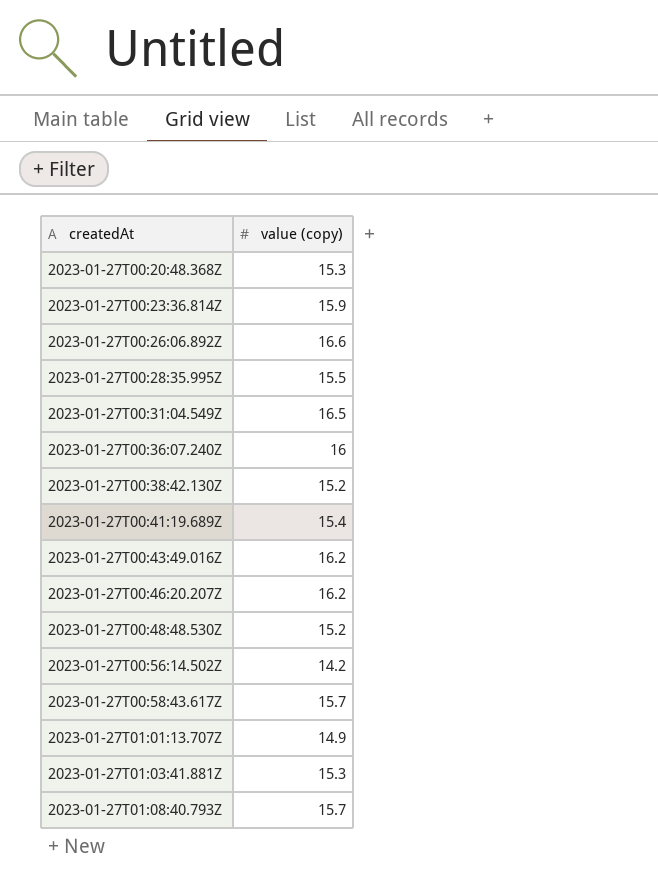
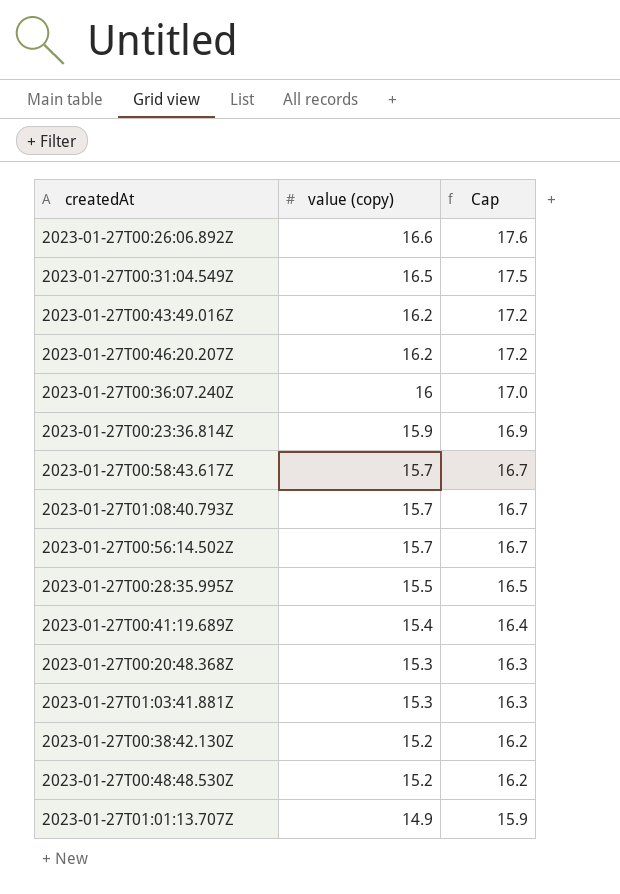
row order: createdAt ascending -> value (copy) descending
column Cap | formula: none -> [value (copy)] + 1
2023-01-27T00:56:14.502Z | value (copy): 14.2 -> 15.7

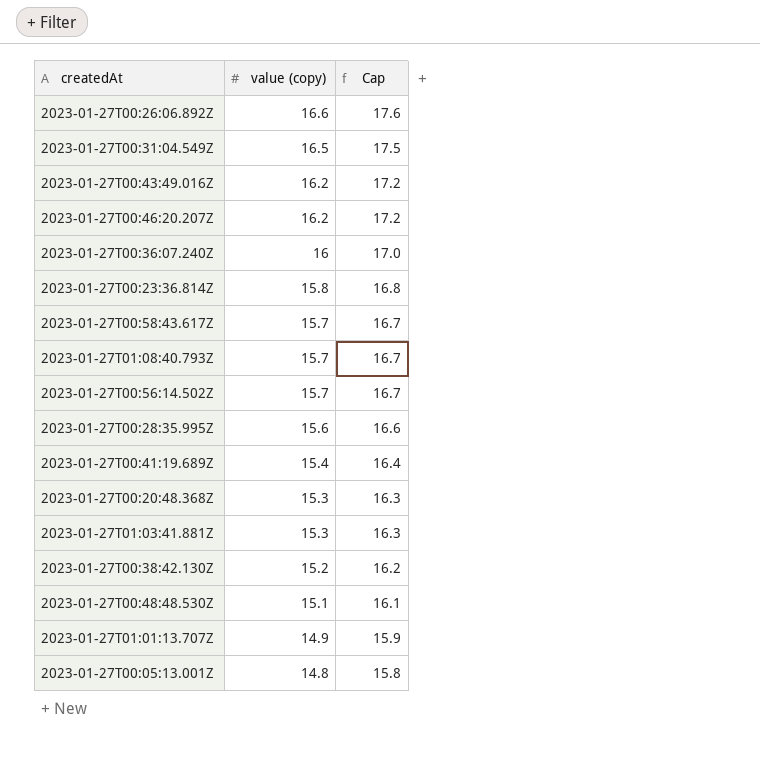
2023-01-27T00:23:36.814Z | value (copy): 15.9 -> 15.8
2023-01-27T00:23:36.814Z | Cap: 16.9 -> 16.8
2023-01-27T00:28:35.995Z | value (copy): 15.5 -> 15.6
2023-01-27T00:28:35.995Z | Cap: 16.5 -> 16.6
2023-01-27T00:48:48.530Z | value (copy): 15.2 -> 15.1
2023-01-27T00:48:48.530Z | Cap: 16.2 -> 16.1
row 2023-01-27T00:05:13.001Z: none -> 14.8 | 15.8

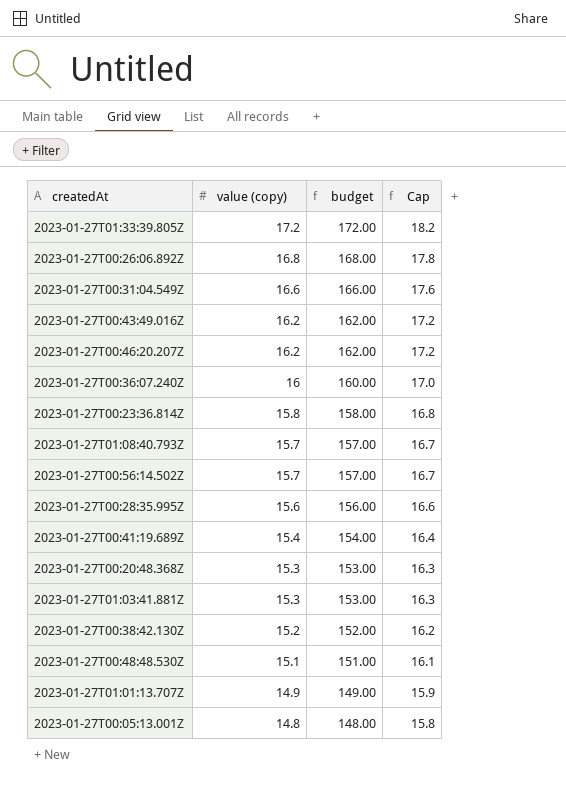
column budget | formula: none -> [value (copy)] * 10
row 2023-01-27T00:58:43.617Z: 15.7 | 16.7 -> none
row 2023-01-27T01:33:39.805Z: none -> 17.2 | 172.00 | 18.2
2023-01-27T00:26:06.892Z | value (copy): 16.6 -> 16.8
2023-01-27T00:26:06.892Z | Cap: 17.6 -> 17.8
2023-01-27T00:31:04.549Z | value (copy): 16.5 -> 16.6
2023-01-27T00:31:04.549Z | Cap: 17.5 -> 17.6

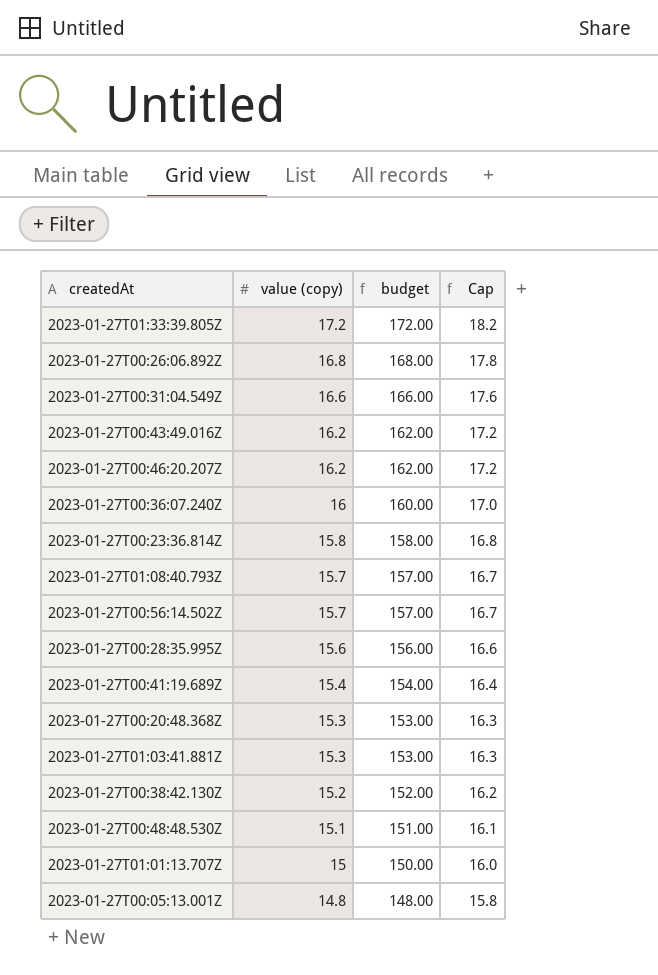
2023-01-27T01:01:13.707Z | value (copy): 14.9 -> 15
2023-01-27T01:01:13.707Z | budget: 149.00 -> 150.00
2023-01-27T01:01:13.707Z | Cap: 15.9 -> 16.0

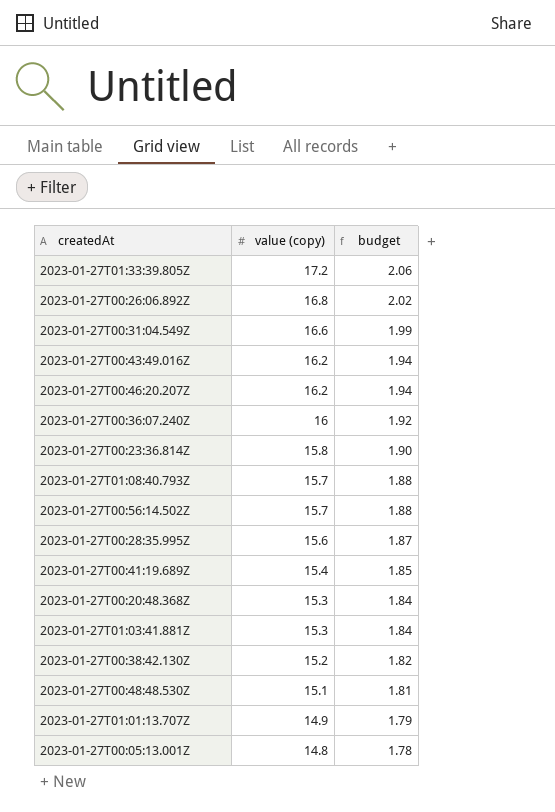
column Cap | formula: [value (copy)] + 1 -> none
column budget | formula: [value (copy)] * 10 -> [value (copy)] * 0.12
2023-01-27T01:01:13.707Z | value (copy): 15 -> 14.9

